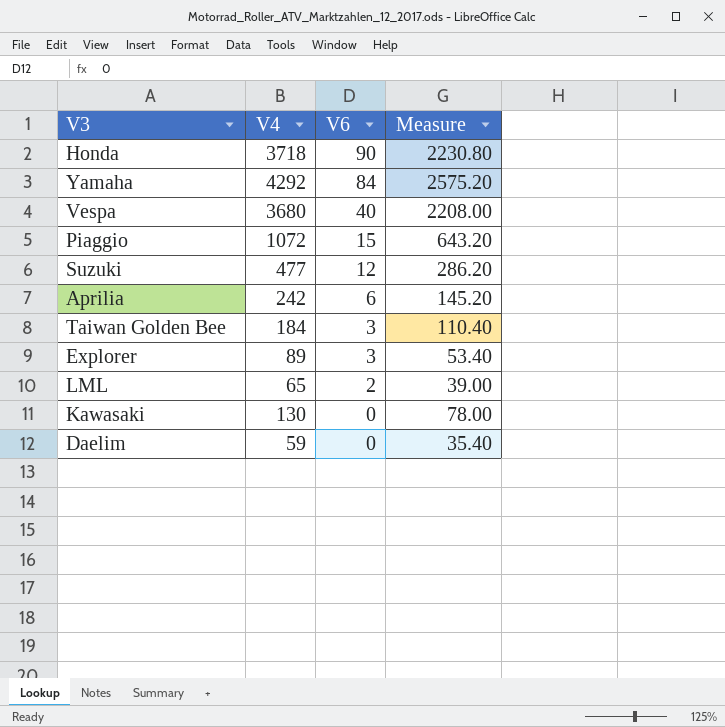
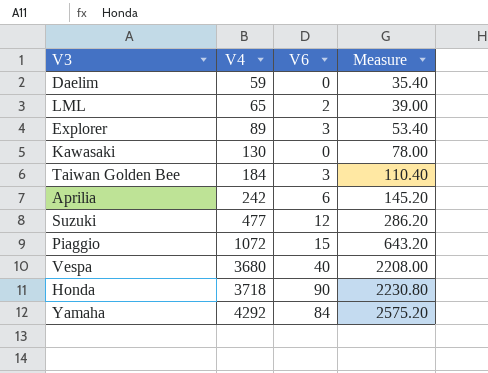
row order: V6 descending -> V4 ascending

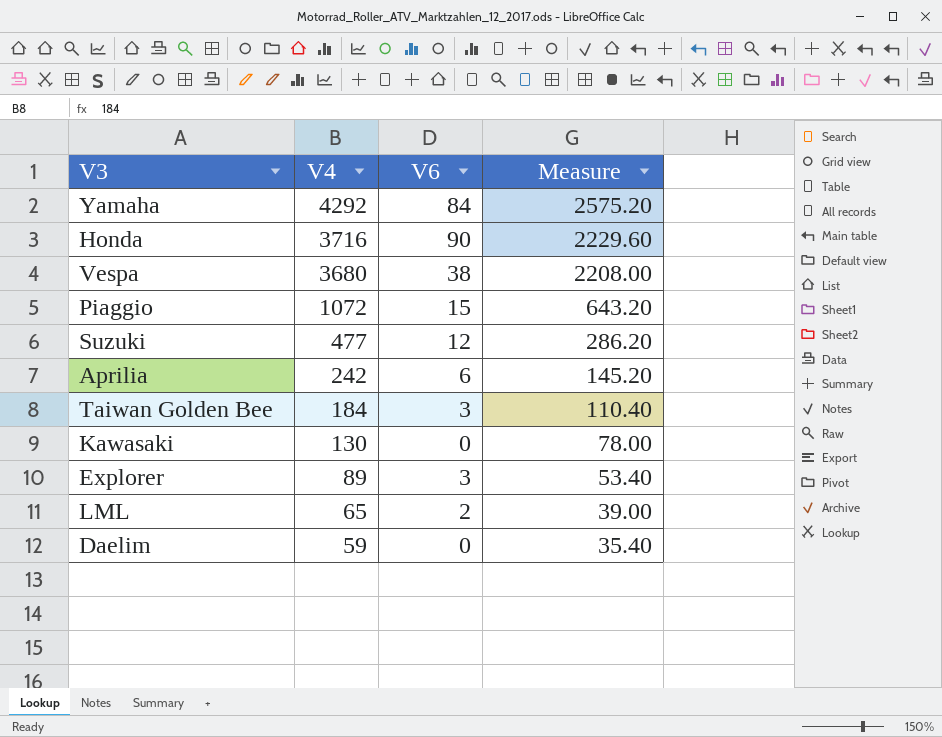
row order: V4 ascending -> V4 descending
Honda | V4: 3718 -> 3716
Honda | Measure: 2230.80 -> 2229.60
Vespa | V6: 40 -> 38

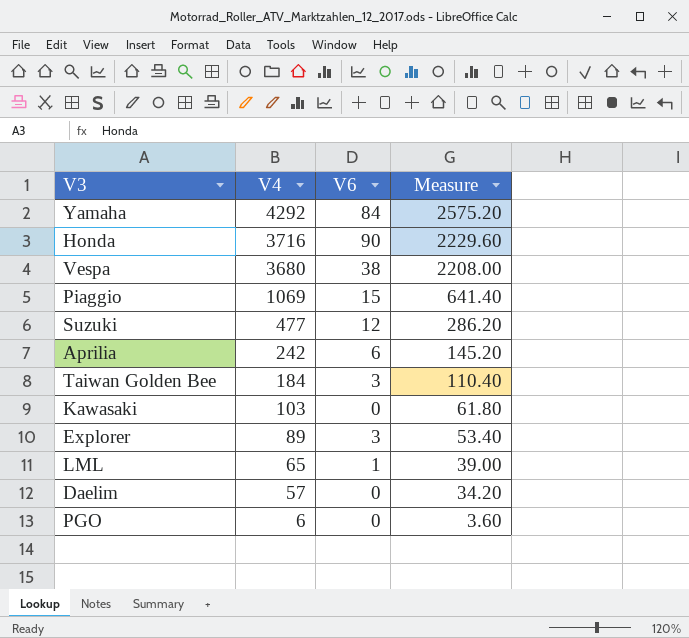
Piaggio | V4: 1072 -> 1069
Piaggio | Measure: 643.20 -> 641.40
Kawasaki | V4: 130 -> 103
Kawasaki | Measure: 78.00 -> 61.80
LML | V6: 2 -> 1
Daelim | V4: 59 -> 57
Daelim | Measure: 35.40 -> 34.20
row PGO: none -> 6 | 0 | 3.60

